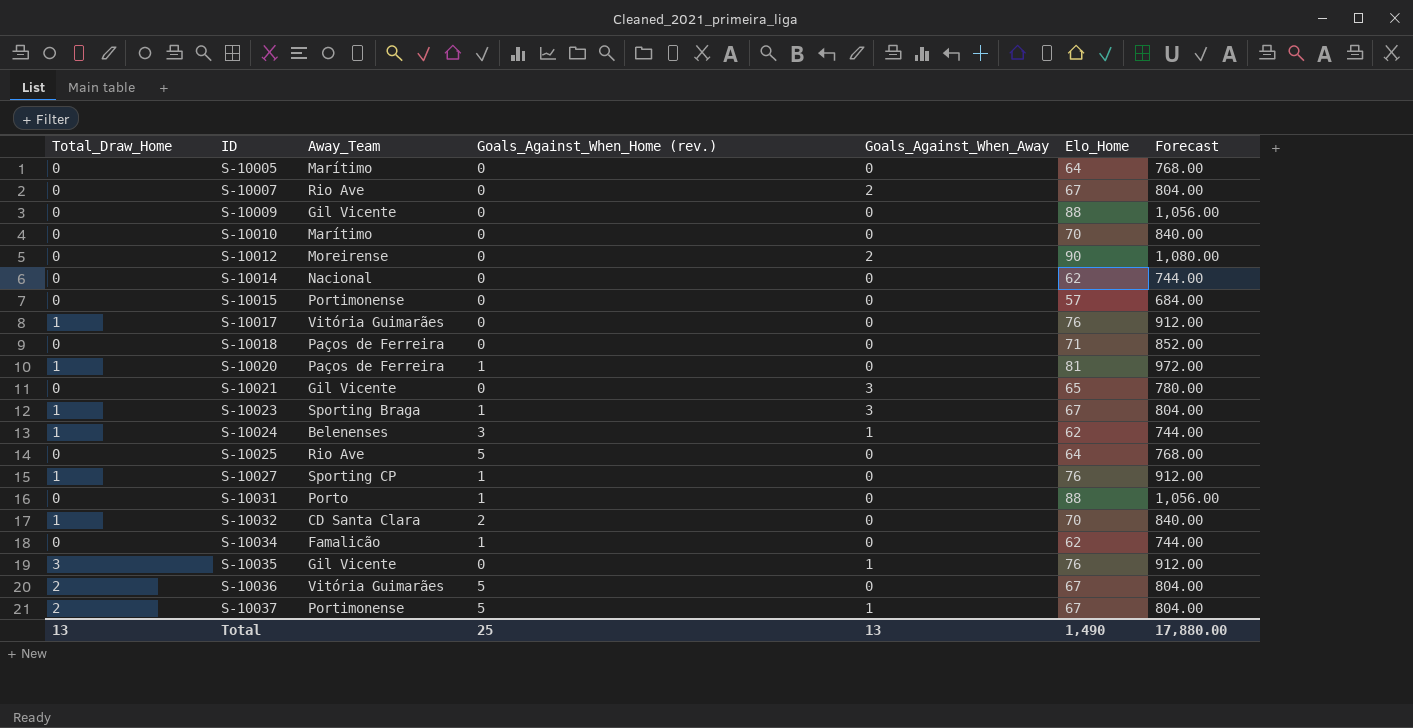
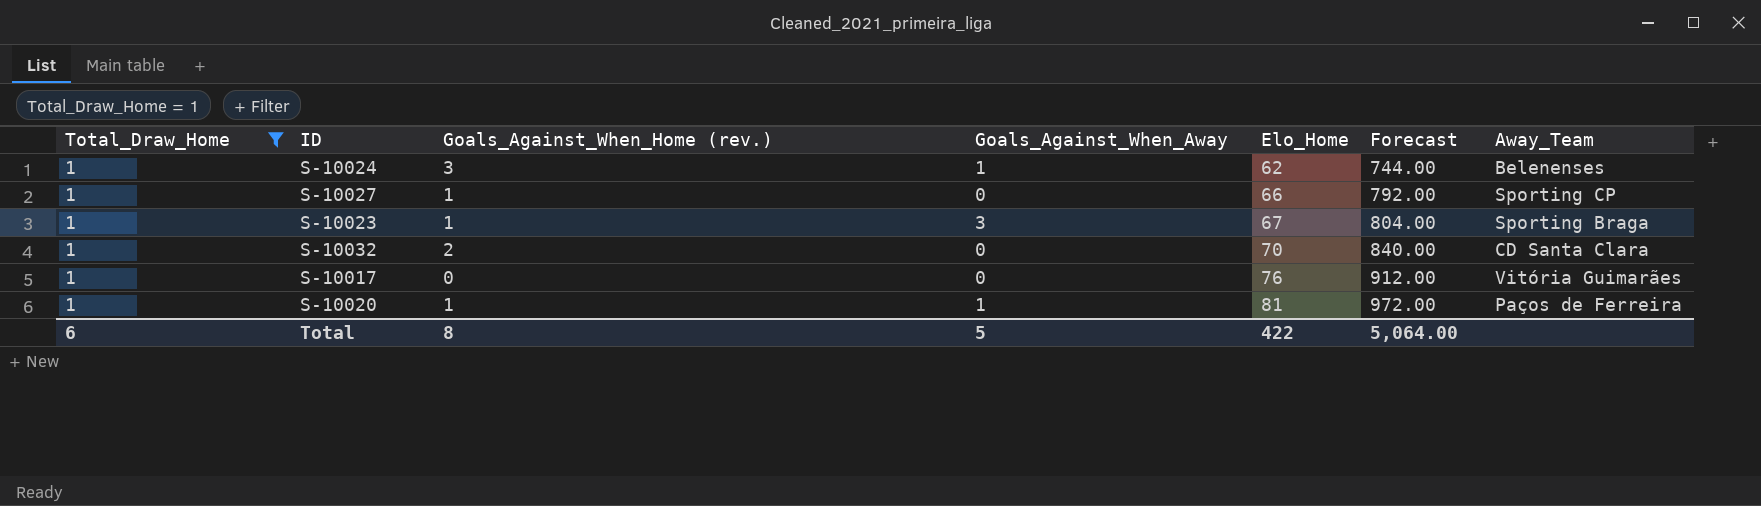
filter: none -> Total_Draw_Home = 1
row order: ID ascending -> Elo_Home ascending
column Away_Team | position: 3 -> 7
S-10027 | Elo_Home: 76 -> 66
S-10027 | Forecast: 912.00 -> 792.00
S-10020 | Goals_Against_When_Away: 0 -> 1
Total | Total_Draw_Home: 13 -> 6
Total | Goals_Against_When_Home (rev.): 25 -> 8
Total | Goals_Against_When_Away: 13 -> 5
Total | Elo_Home: 1,490 -> 422
Total | Forecast: 17,880.00 -> 5,064.00

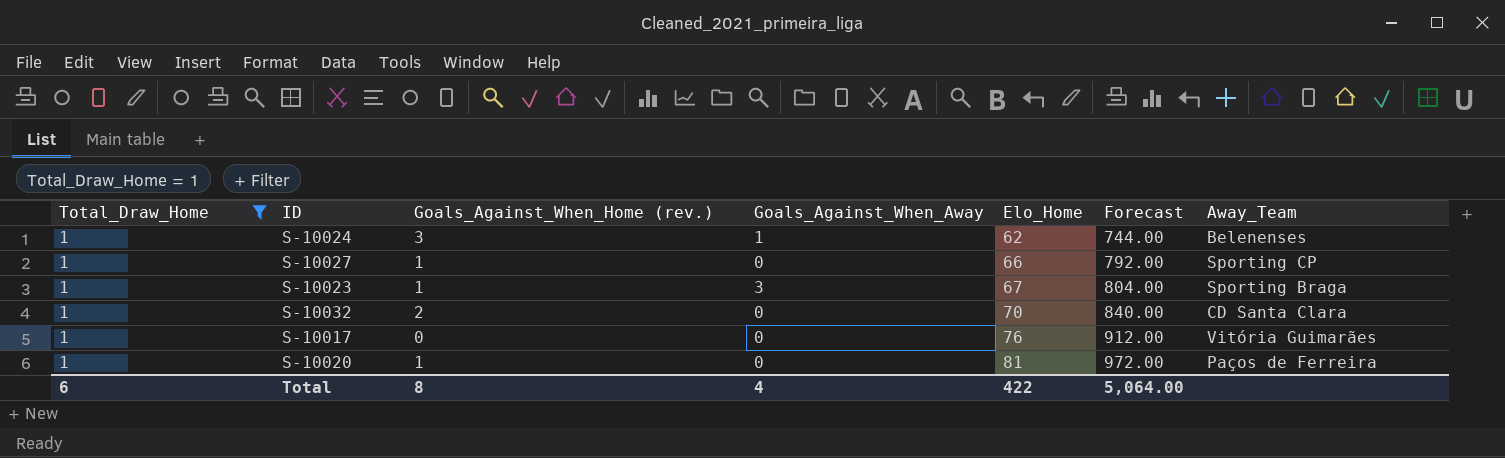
S-10020 | Goals_Against_When_Away: 1 -> 0
Total | Goals_Against_When_Away: 5 -> 4

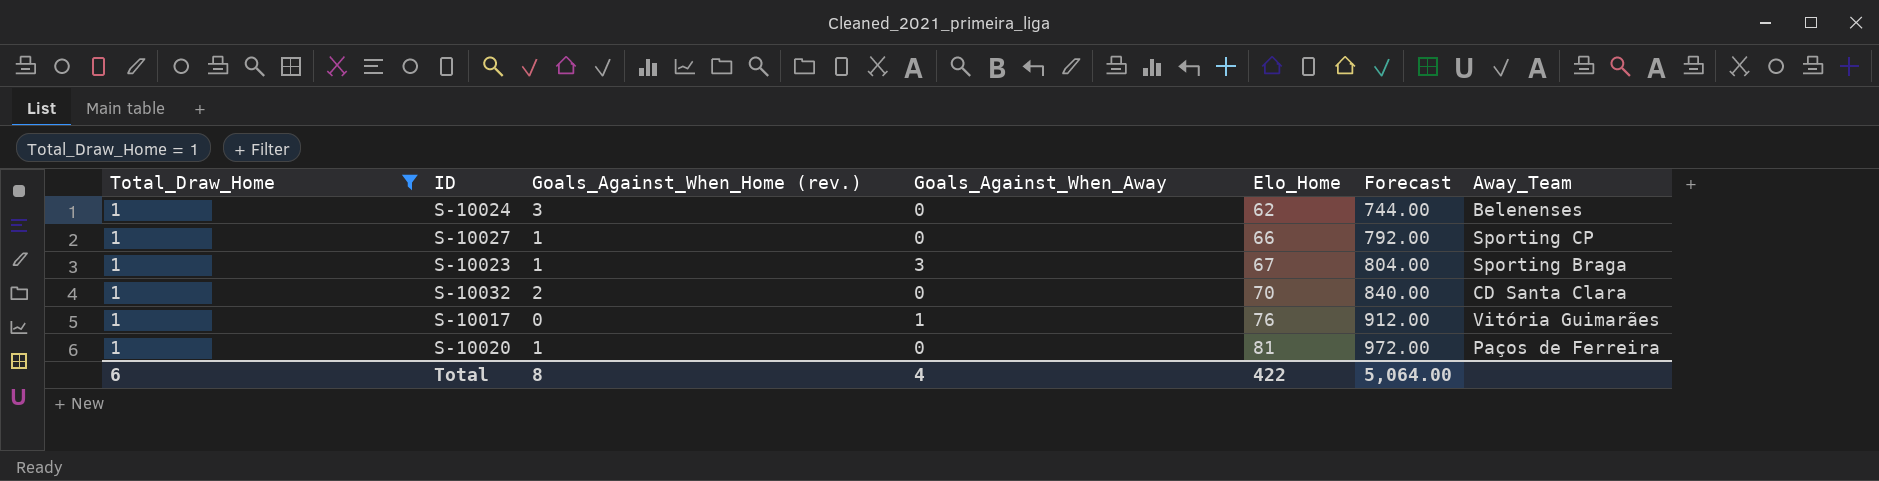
S-10024 | Goals_Against_When_Away: 1 -> 0
S-10017 | Goals_Against_When_Away: 0 -> 1

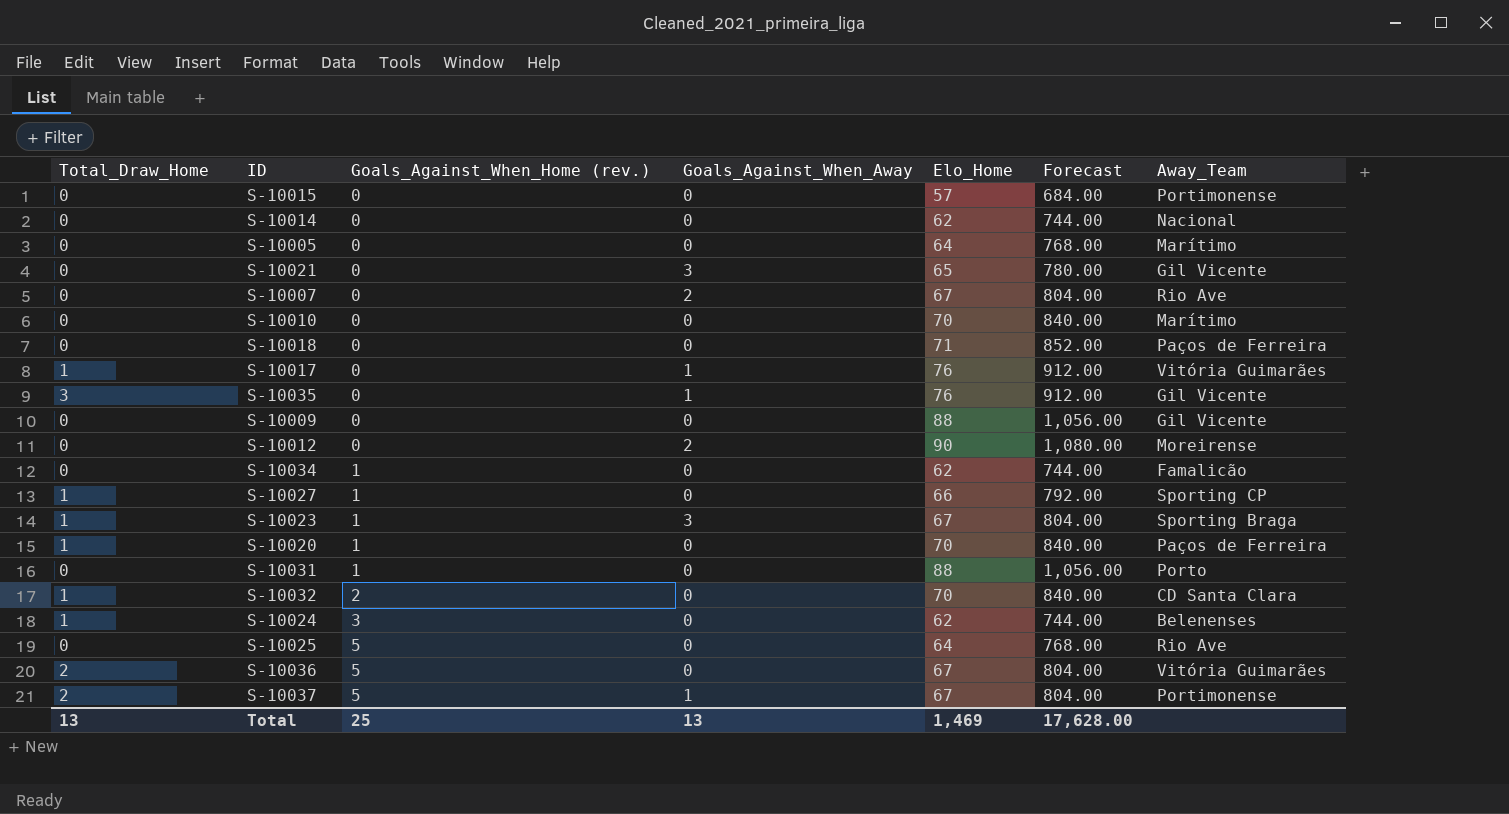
filter: Total_Draw_Home = 1 -> none
row order: Elo_Home ascending -> Goals_Against_When_Home (rev.) ascending
S-10020 | Elo_Home: 81 -> 70
S-10020 | Forecast: 972.00 -> 840.00
Total | Total_Draw_Home: 6 -> 13
Total | Goals_Against_When_Home (rev.): 8 -> 25
Total | Goals_Against_When_Away: 4 -> 13
Total | Elo_Home: 422 -> 1,469
Total | Forecast: 5,064.00 -> 17,628.00

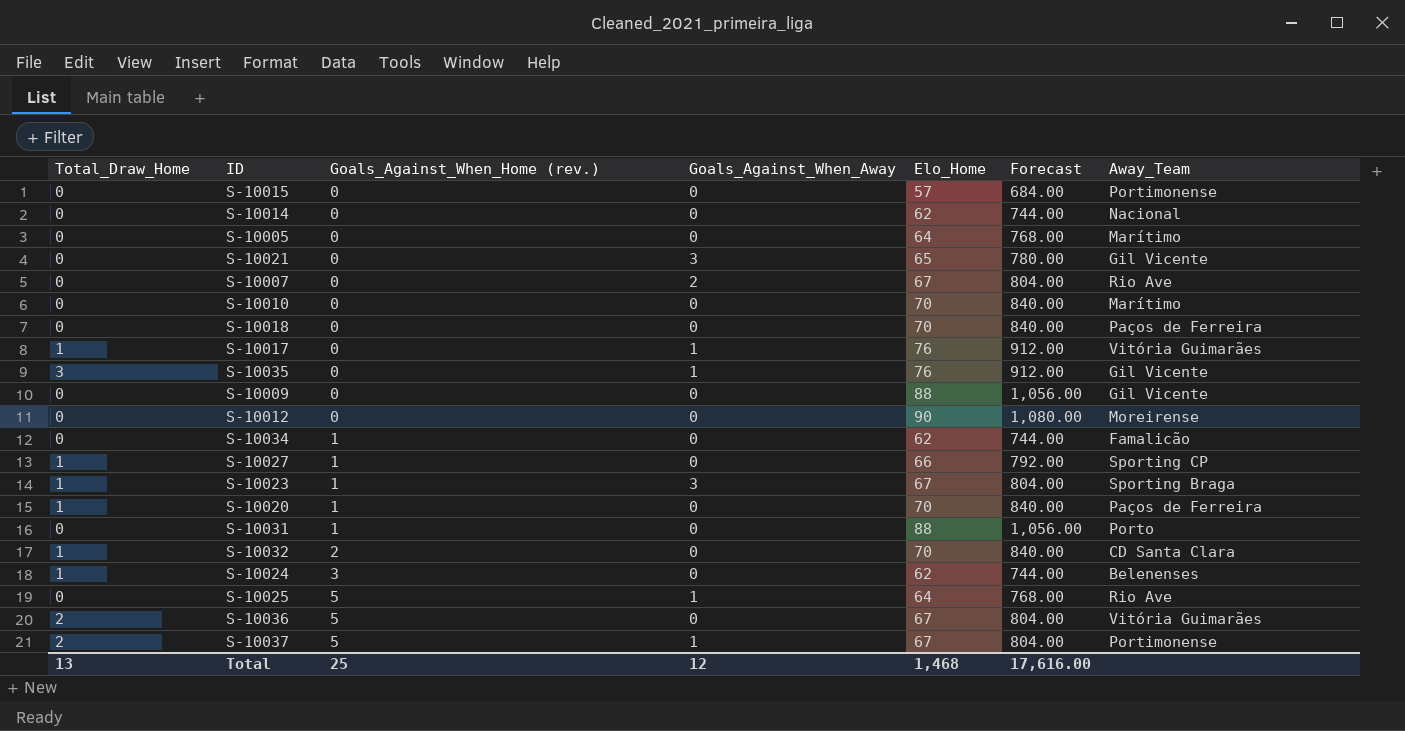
S-10018 | Elo_Home: 71 -> 70
S-10018 | Forecast: 852.00 -> 840.00
S-10012 | Goals_Against_When_Away: 2 -> 0
S-10025 | Goals_Against_When_Away: 0 -> 1
Total | Goals_Against_When_Away: 13 -> 12
Total | Elo_Home: 1,469 -> 1,468
Total | Forecast: 17,628.00 -> 17,616.00

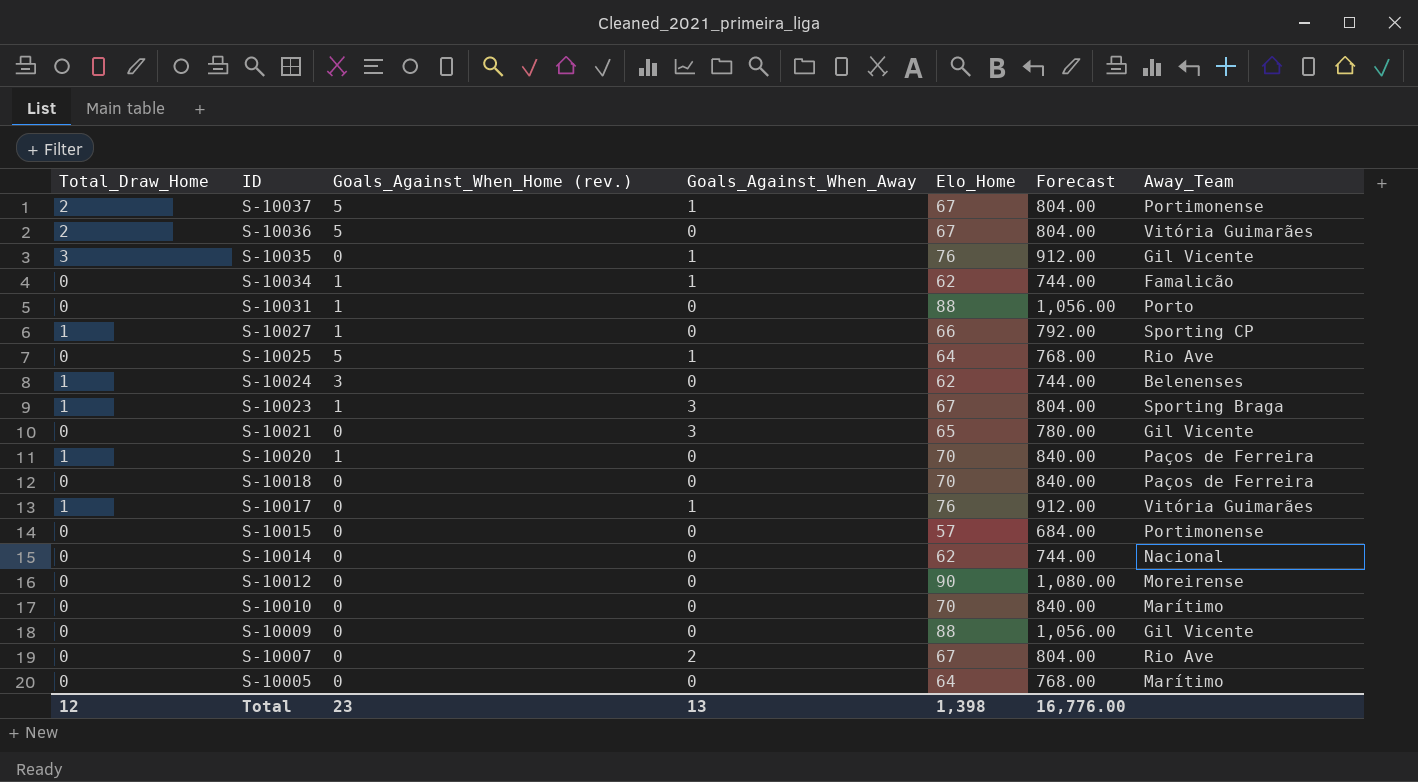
row order: Goals_Against_When_Home (rev.) ascending -> ID descending
row S-10032: 1 | 2 | 0 | 70 | 840.00 | CD Santa Clara -> none
S-10034 | Goals_Against_When_Away: 0 -> 1
Total | Total_Draw_Home: 13 -> 12
Total | Goals_Against_When_Home (rev.): 25 -> 23
Total | Goals_Against_When_Away: 12 -> 13
Total | Elo_Home: 1,468 -> 1,398
Total | Forecast: 17,616.00 -> 16,776.00

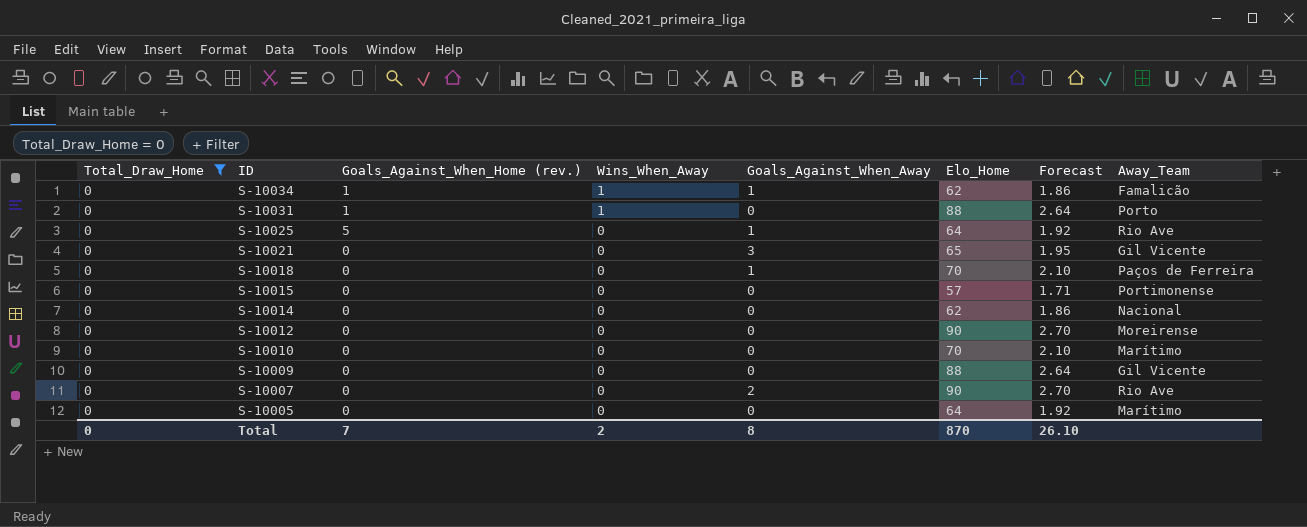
filter: none -> Total_Draw_Home = 0
column Wins_When_Away | position: none -> 4
column Forecast | formula: [Elo_Home] * 12 -> [Elo_Home] * 0.03
S-10018 | Goals_Against_When_Away: 0 -> 1
S-10007 | Elo_Home: 67 -> 90
Total | Total_Draw_Home: 12 -> 0
Total | Goals_Against_When_Home (rev.): 23 -> 7
Total | Goals_Against_When_Away: 13 -> 8
Total | Elo_Home: 1,398 -> 870
Total | Forecast: 16,776.00 -> 26.10

